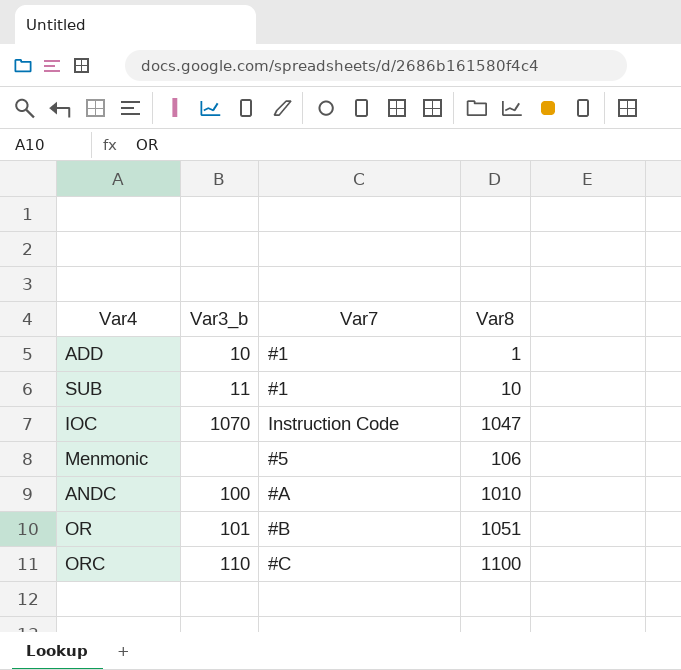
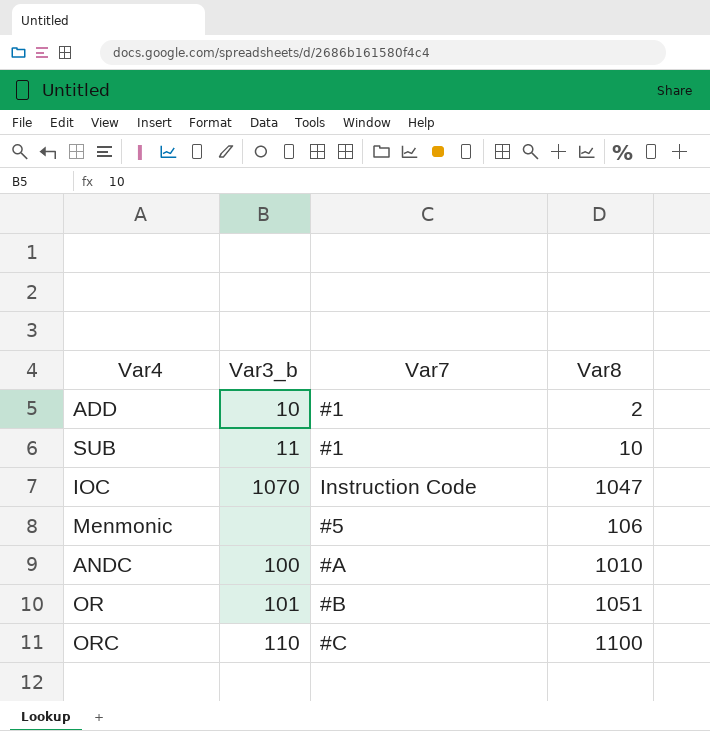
ADD | Var8: 1 -> 2

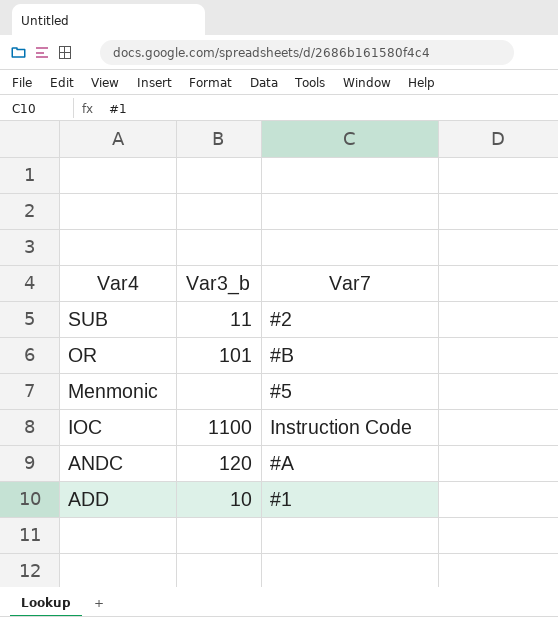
row order: none -> Var4 descending
column Var8 | position: 4 -> none
row ORC: 110 | #C | 1100 -> none
SUB | Var7: #1 -> #2
IOC | Var3_b: 1070 -> 1100
ANDC | Var3_b: 100 -> 120

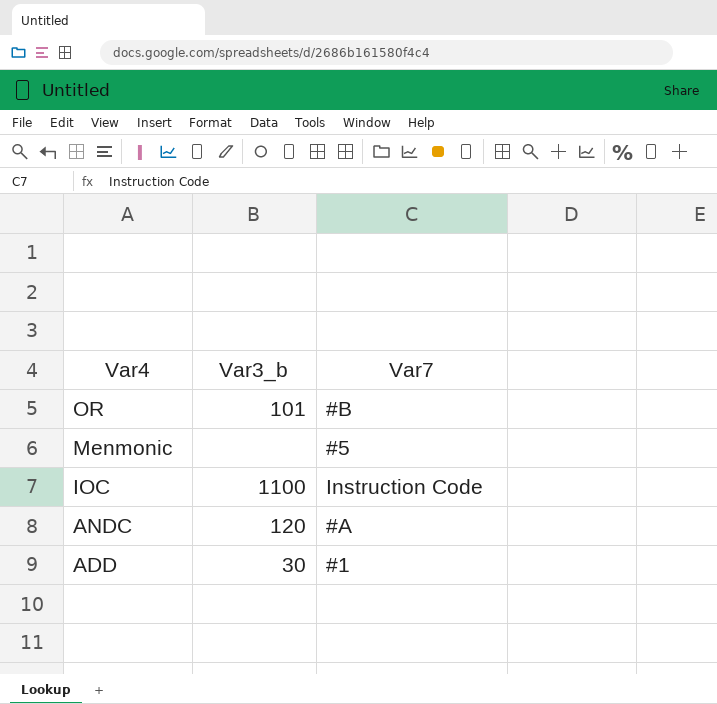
row SUB: 11 | #2 -> none
ADD | Var3_b: 10 -> 30

